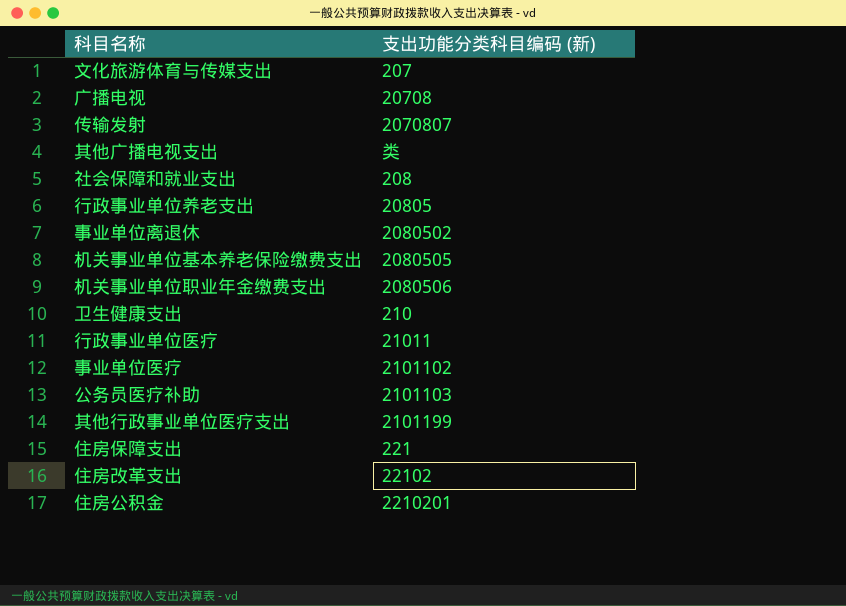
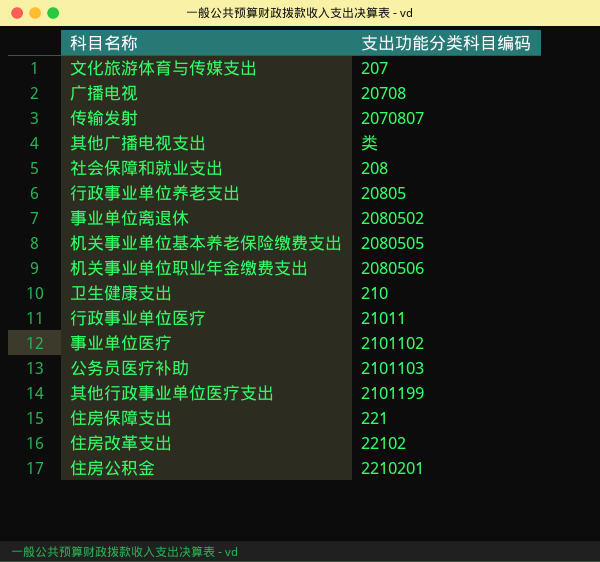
column name: 支出功能分类科目编码 (新) -> 支出功能分类科目编码

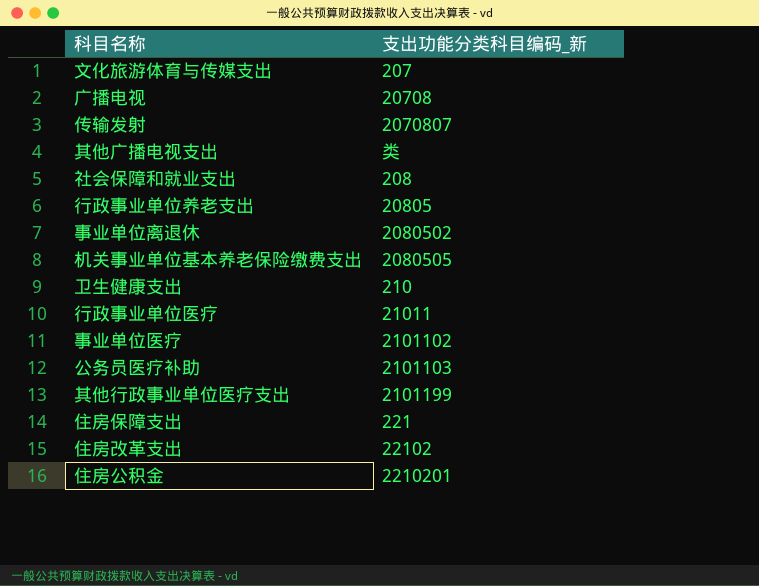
column name: 支出功能分类科目编码 -> 支出功能分类科目编码_新
row 机关事业单位职业年金缴费支出: 2080506 -> none

